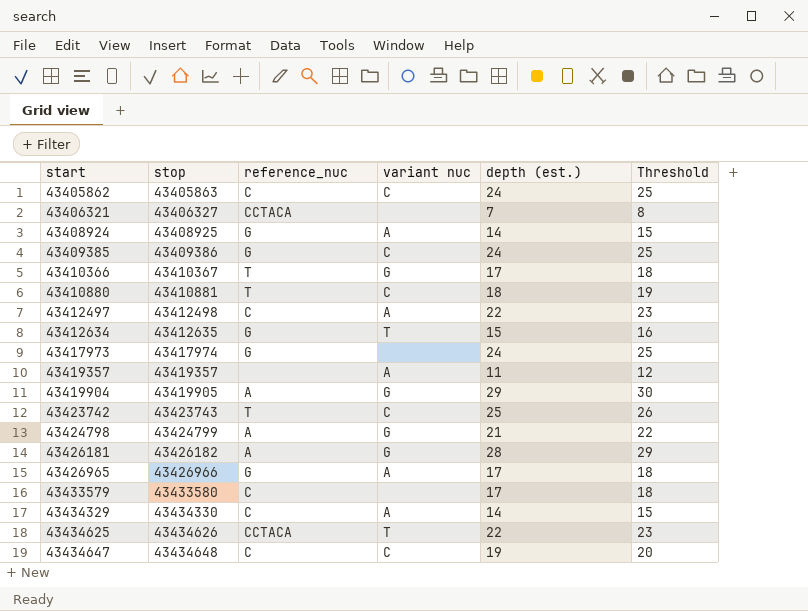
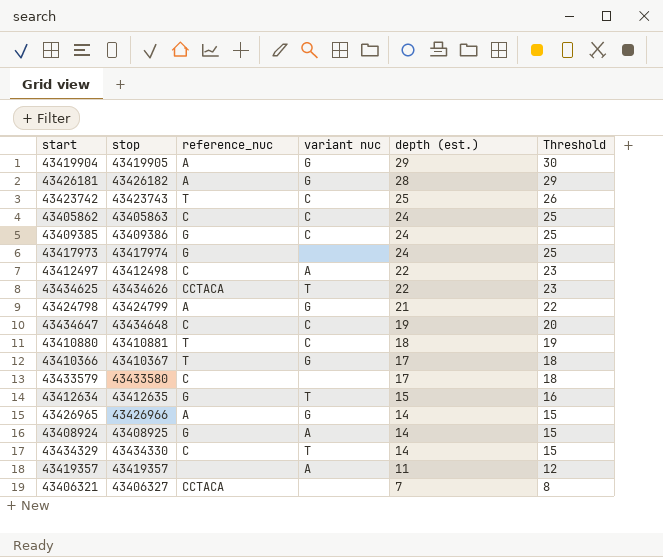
row order: start ascending -> depth (est.) descending
43426965 | reference_nuc: G -> A
43426965 | variant nuc: A -> G
43426965 | depth (est.): 17 -> 14
43426965 | Threshold: 18 -> 15
43434329 | variant nuc: A -> T

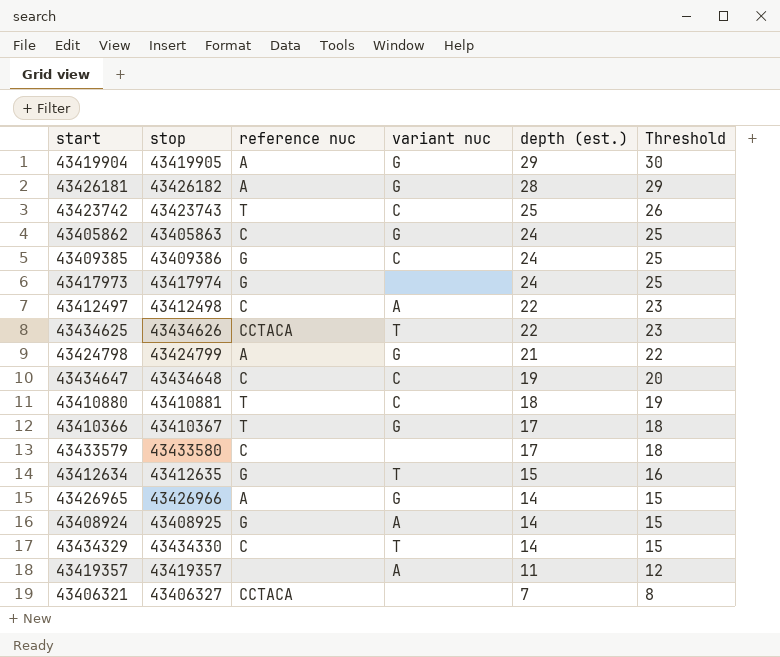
column name: reference_nuc -> reference nuc
43405862 | variant nuc: C -> G

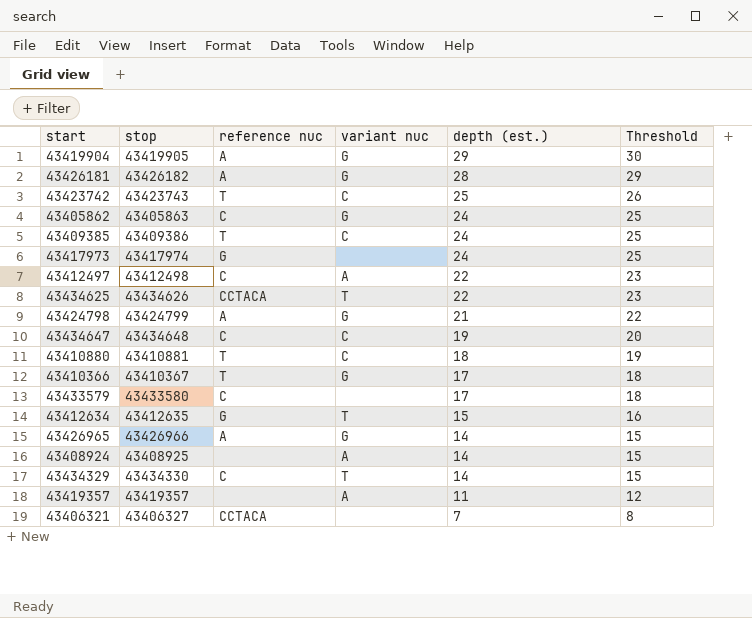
43409385 | reference nuc: G -> T
43408924 | reference nuc: G -> none

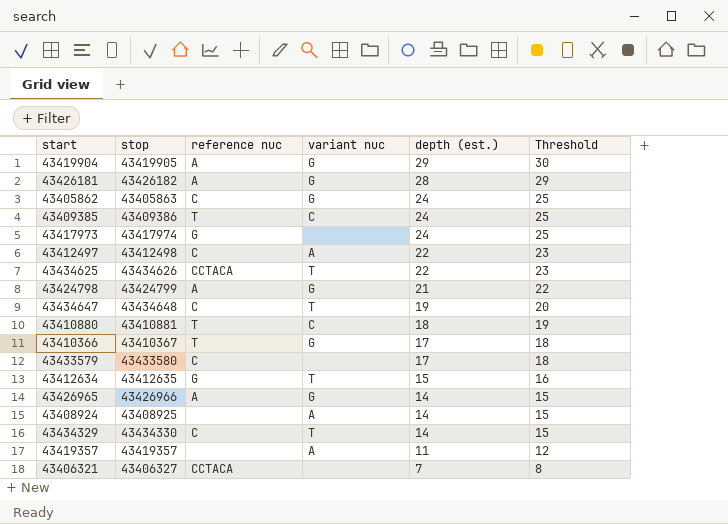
row 43423742: 43423743 | T | C | 25 | 26 -> none
43434647 | variant nuc: C -> T

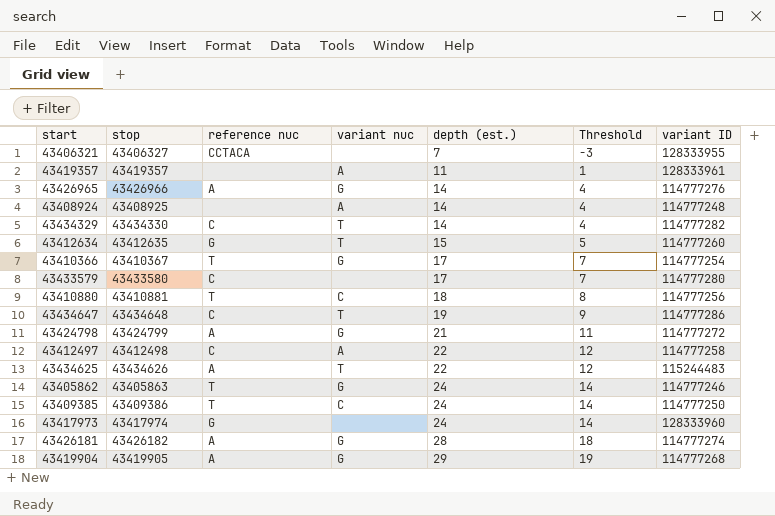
row order: depth (est.) descending -> depth (est.) ascending
column Threshold | formula: [depth (est.)] + 1 -> [depth (est.)] - 10
column variant ID | position: none -> 7
43434625 | reference nuc: CCTACA -> A
43405862 | reference nuc: C -> T

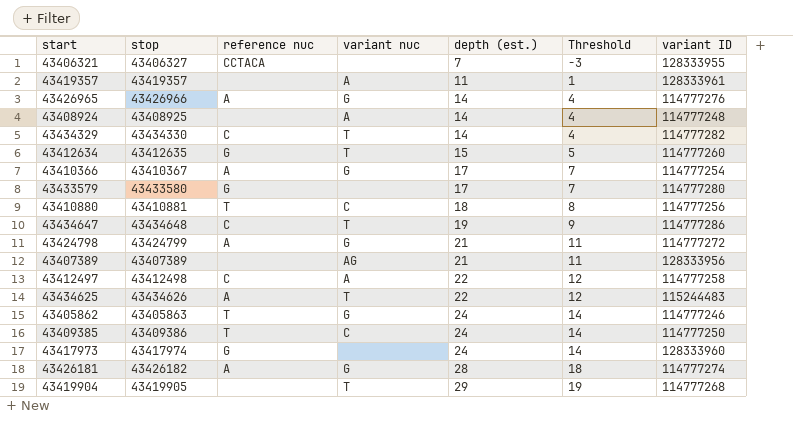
43410366 | reference nuc: T -> A
43433579 | reference nuc: C -> G
row 43407389: none -> 43407389 | none | AG | 21 | 11 | 128333956
43419904 | reference nuc: A -> none
43419904 | variant nuc: G -> T

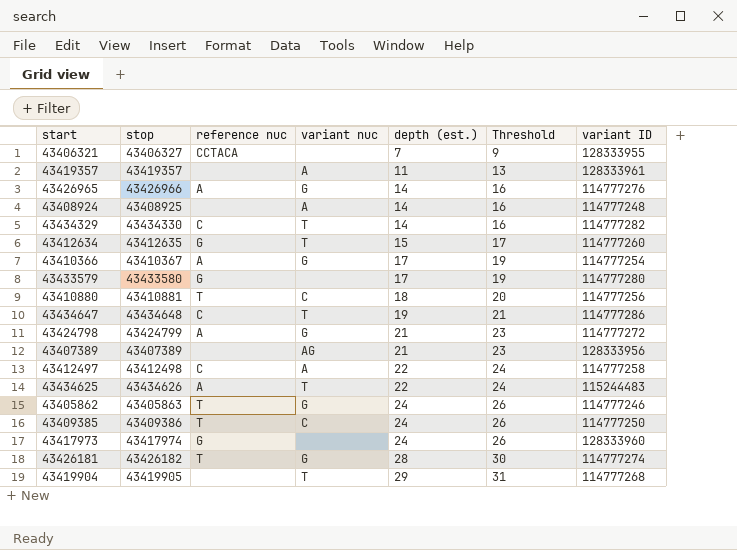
column Threshold | formula: [depth (est.)] - 10 -> [depth (est.)] + 2
43426181 | reference nuc: A -> T

